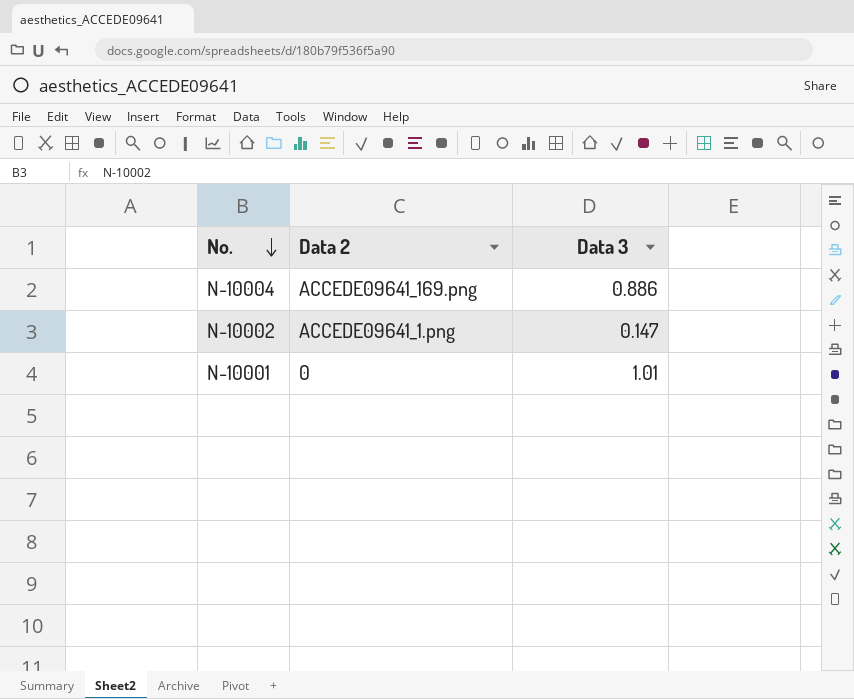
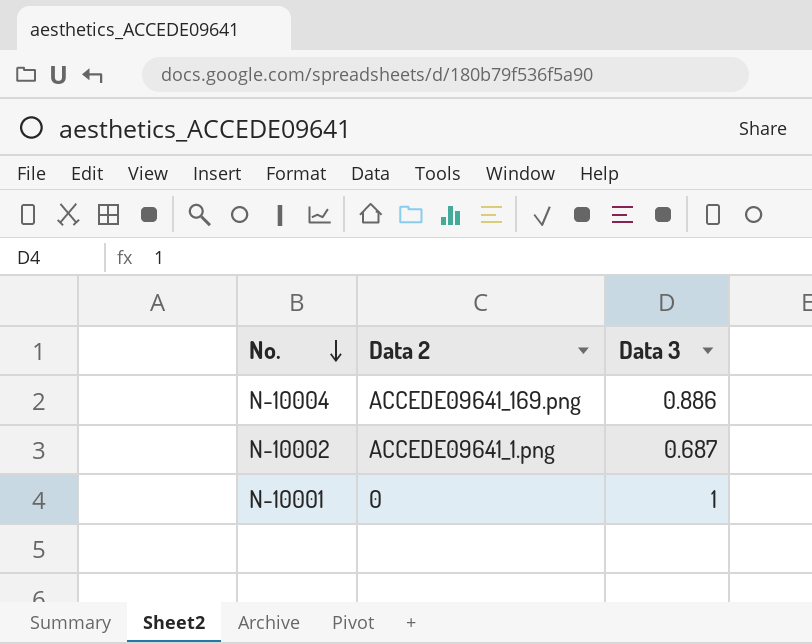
N-10002 | Data 3: 0.147 -> 0.687
N-10001 | Data 3: 1.01 -> 1

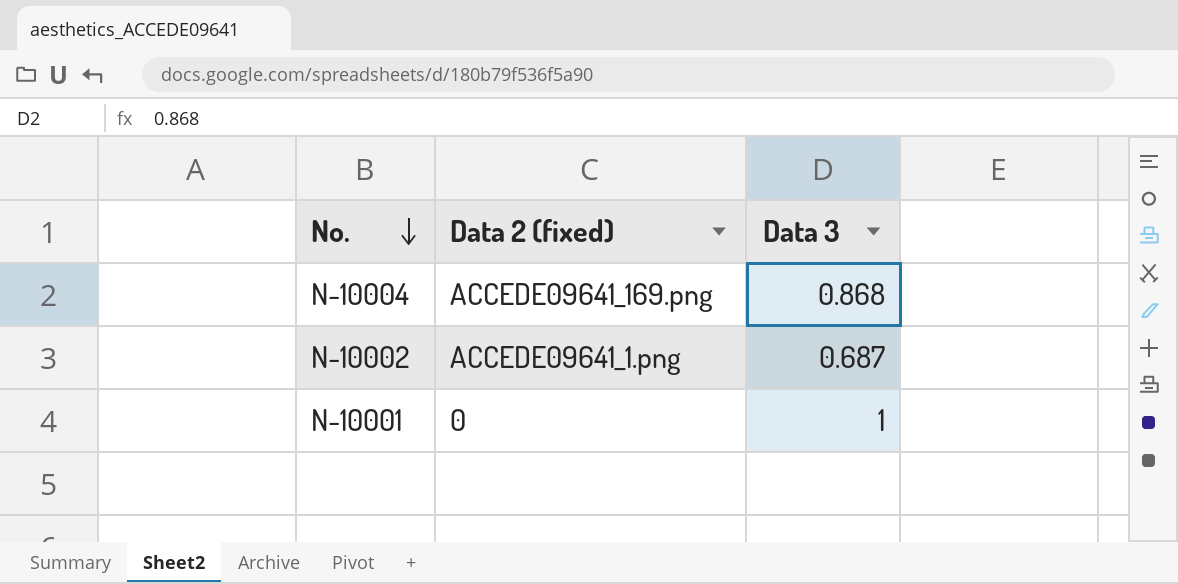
column name: Data 2 -> Data 2 (fixed)
N-10004 | Data 3: 0.886 -> 0.868

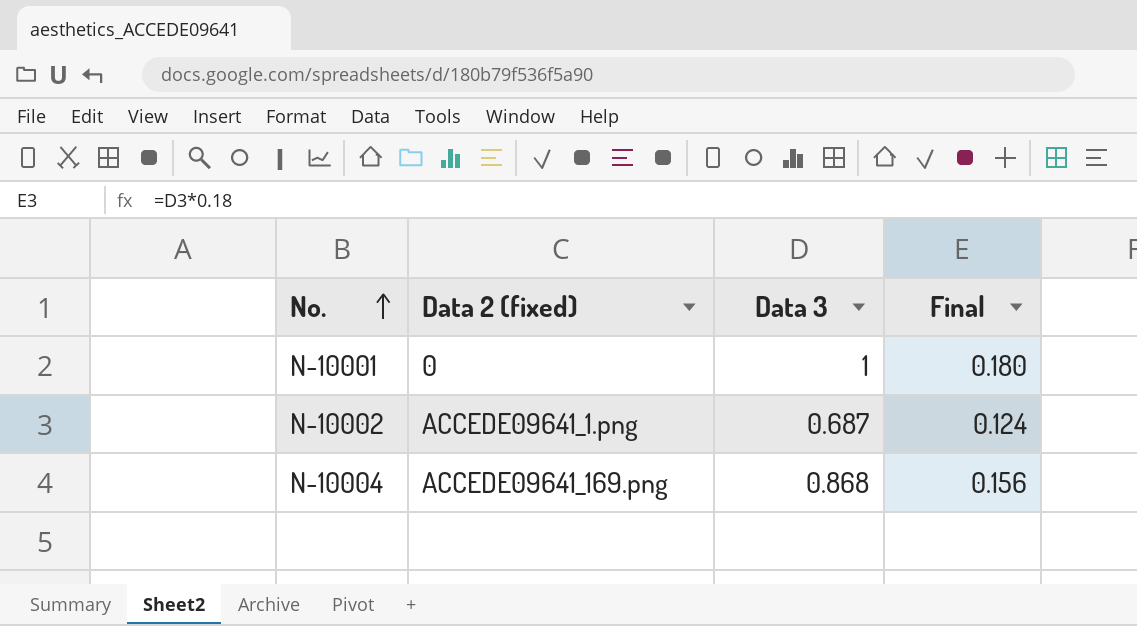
row order: No. descending -> No. ascending
column Final | formula: none -> [Data 3] * 0.18

